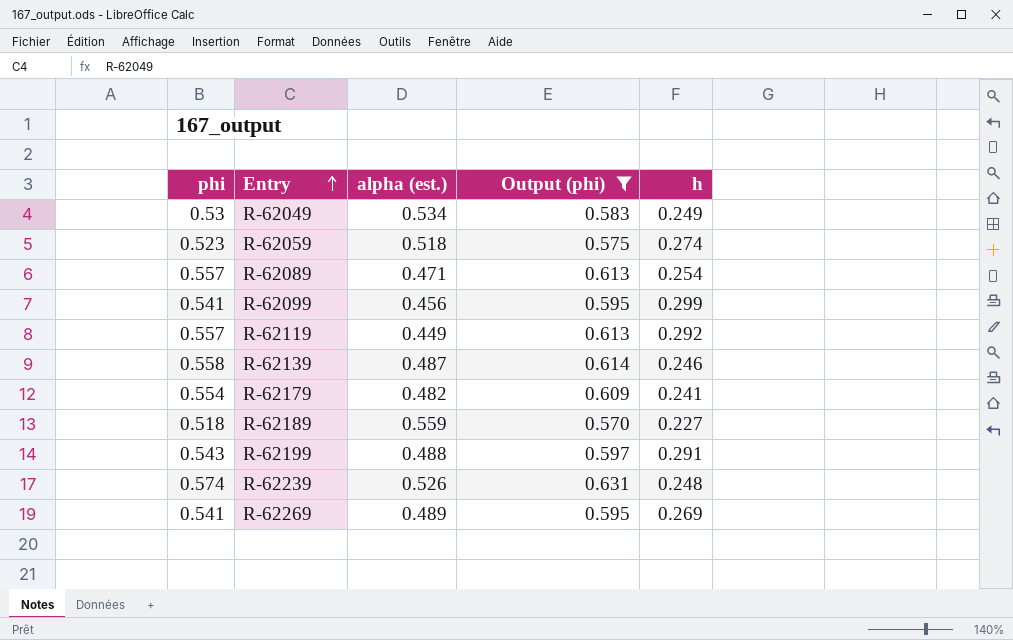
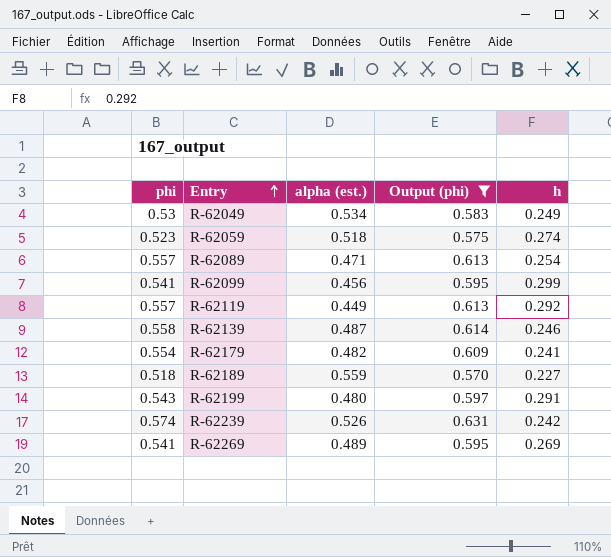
R-62199 | alpha (est.): 0.488 -> 0.480
R-62239 | h: 0.248 -> 0.242

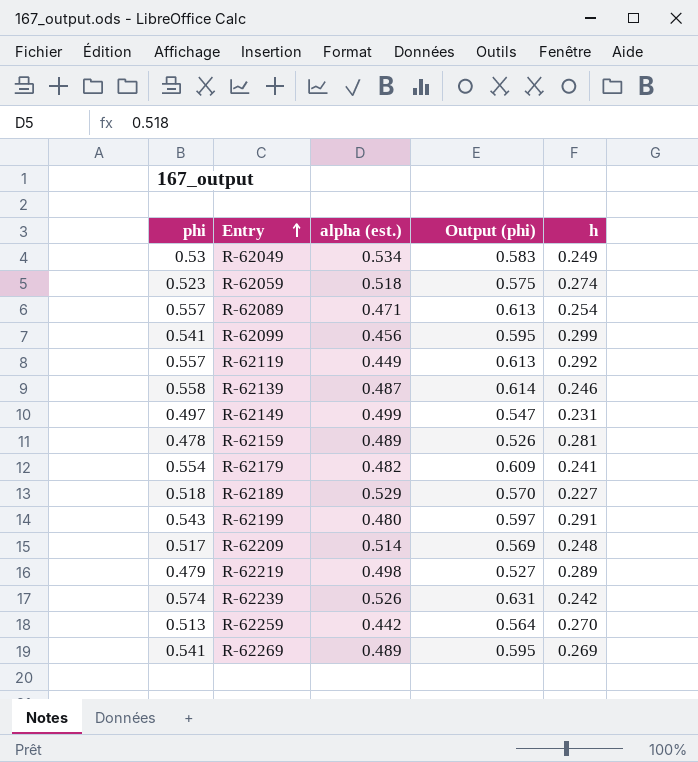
filter: Output (phi) >= 0.570 -> none
R-62189 | alpha (est.): 0.559 -> 0.529

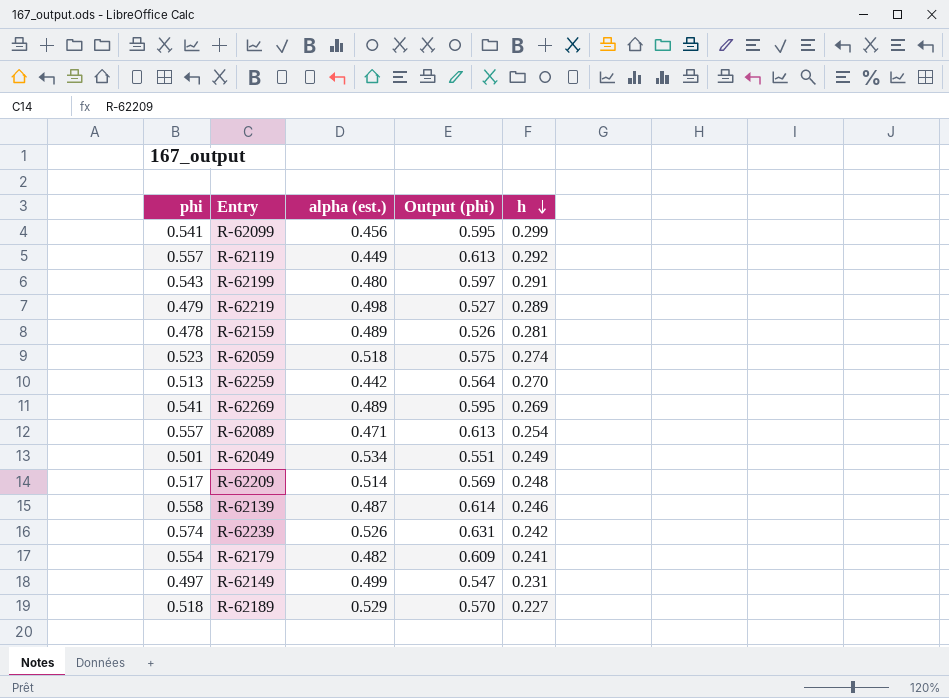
row order: Entry ascending -> h descending
R-62049 | phi: 0.53 -> 0.501
R-62049 | Output (phi): 0.583 -> 0.551

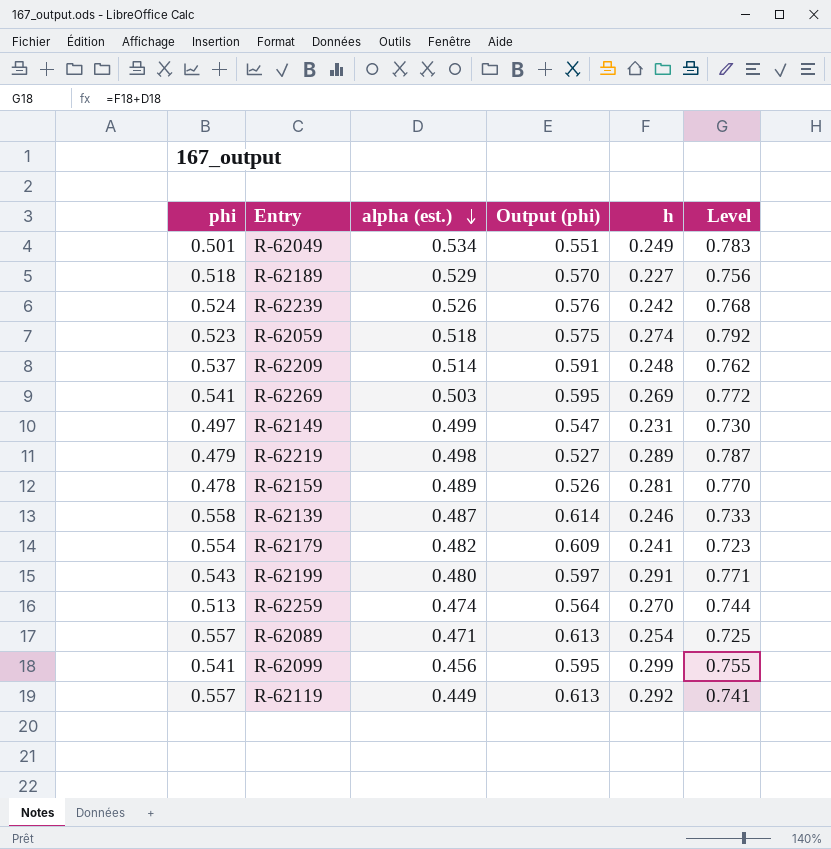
row order: h descending -> alpha (est.) descending
column Level | formula: none -> [alpha (est.)] + [h]
R-62239 | phi: 0.574 -> 0.524
R-62239 | Output (phi): 0.631 -> 0.576
R-62209 | phi: 0.517 -> 0.537
R-62209 | Output (phi): 0.569 -> 0.591
R-62269 | alpha (est.): 0.489 -> 0.503
R-62259 | alpha (est.): 0.442 -> 0.474

